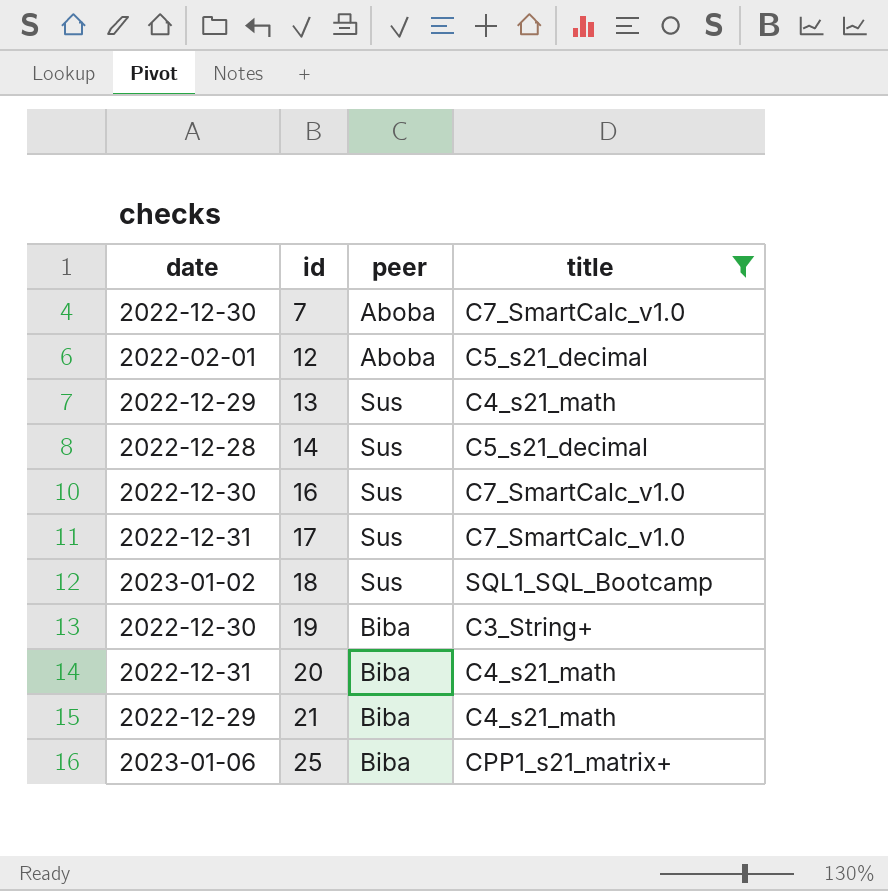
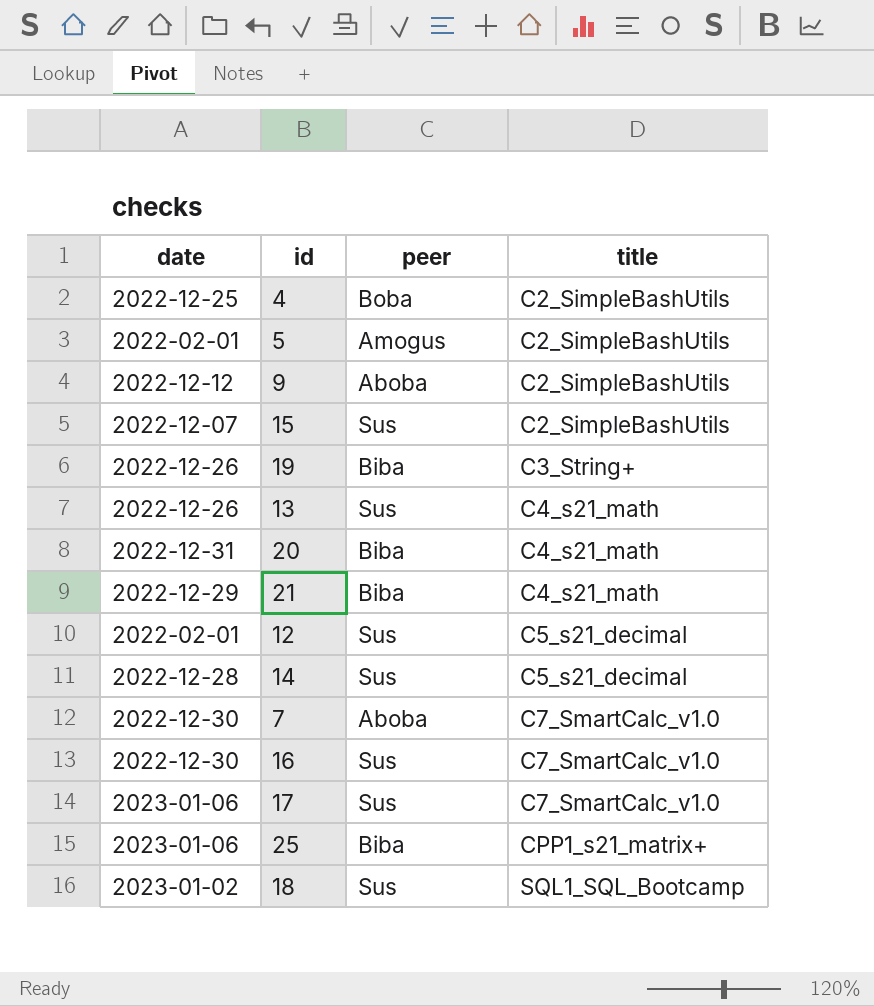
filter: title != C2_SimpleBashUtils -> none
row order: id ascending -> title ascending
19 | date: 2022-12-30 -> 2022-12-26
13 | date: 2022-12-29 -> 2022-12-26
12 | peer: Aboba -> Sus
17 | date: 2022-12-31 -> 2023-01-06

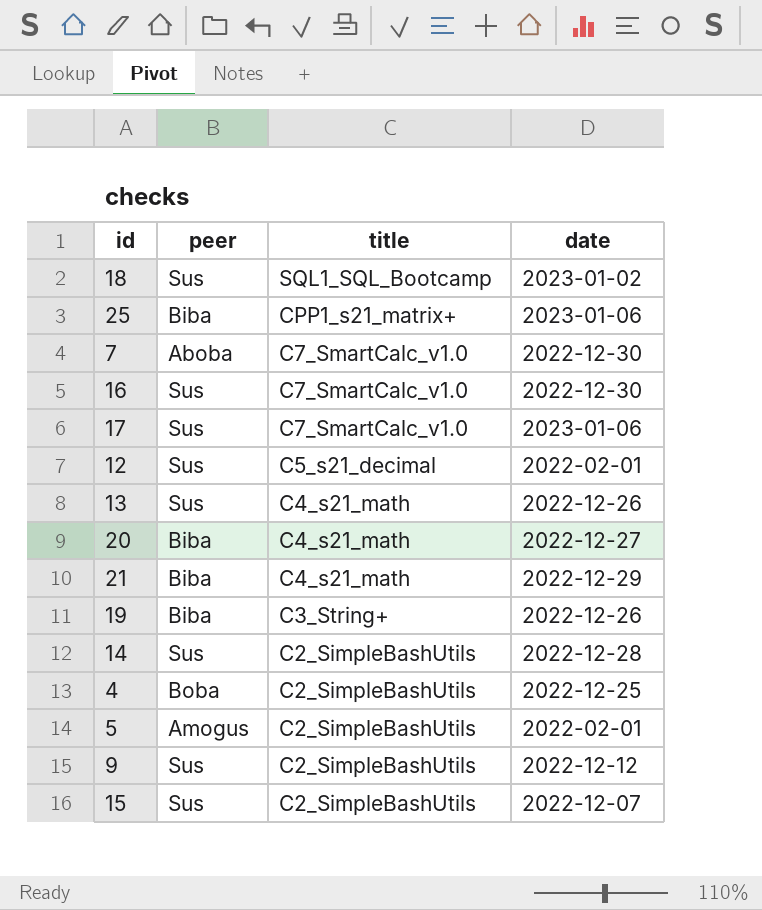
row order: title ascending -> title descending
column date | position: 1 -> 4
20 | date: 2022-12-31 -> 2022-12-27
14 | title: C5_s21_decimal -> C2_SimpleBashUtils
9 | peer: Aboba -> Sus

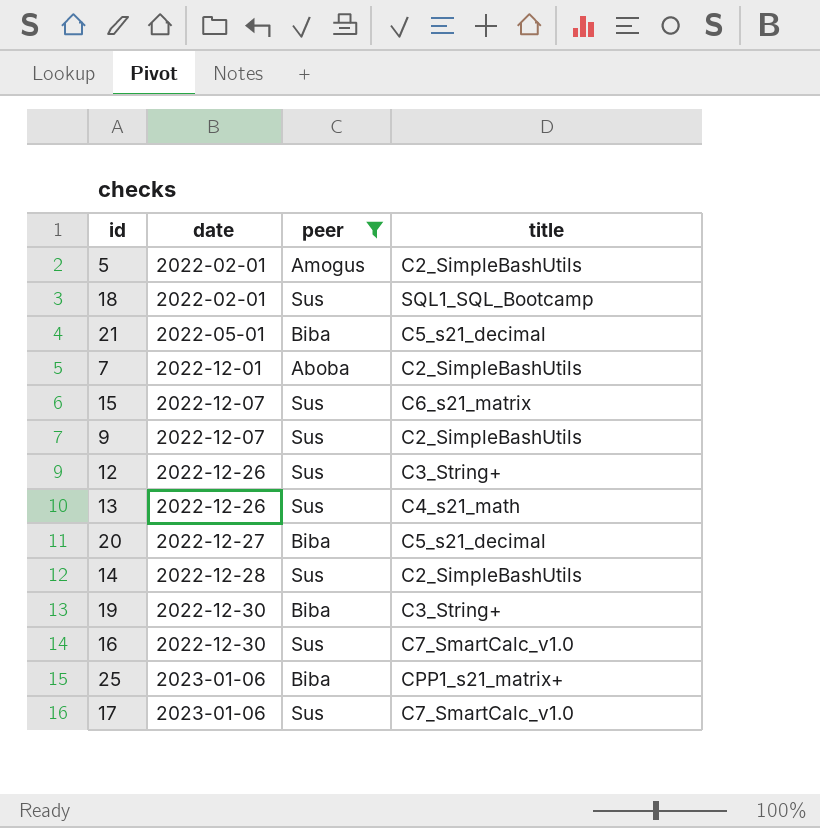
filter: none -> peer != Boba
row order: title descending -> date ascending
column date | position: 4 -> 2
18 | date: 2023-01-02 -> 2022-02-01
21 | date: 2022-12-29 -> 2022-05-01
21 | title: C4_s21_math -> C5_s21_decimal
7 | date: 2022-12-30 -> 2022-12-01
7 | title: C7_SmartCalc_v1.0 -> C2_SimpleBashUtils
15 | title: C2_SimpleBashUtils -> C6_s21_matrix
9 | date: 2022-12-12 -> 2022-12-07
12 | date: 2022-02-01 -> 2022-12-26
12 | title: C5_s21_decimal -> C3_String+
20 | title: C4_s21_math -> C5_s21_decimal
19 | date: 2022-12-26 -> 2022-12-30

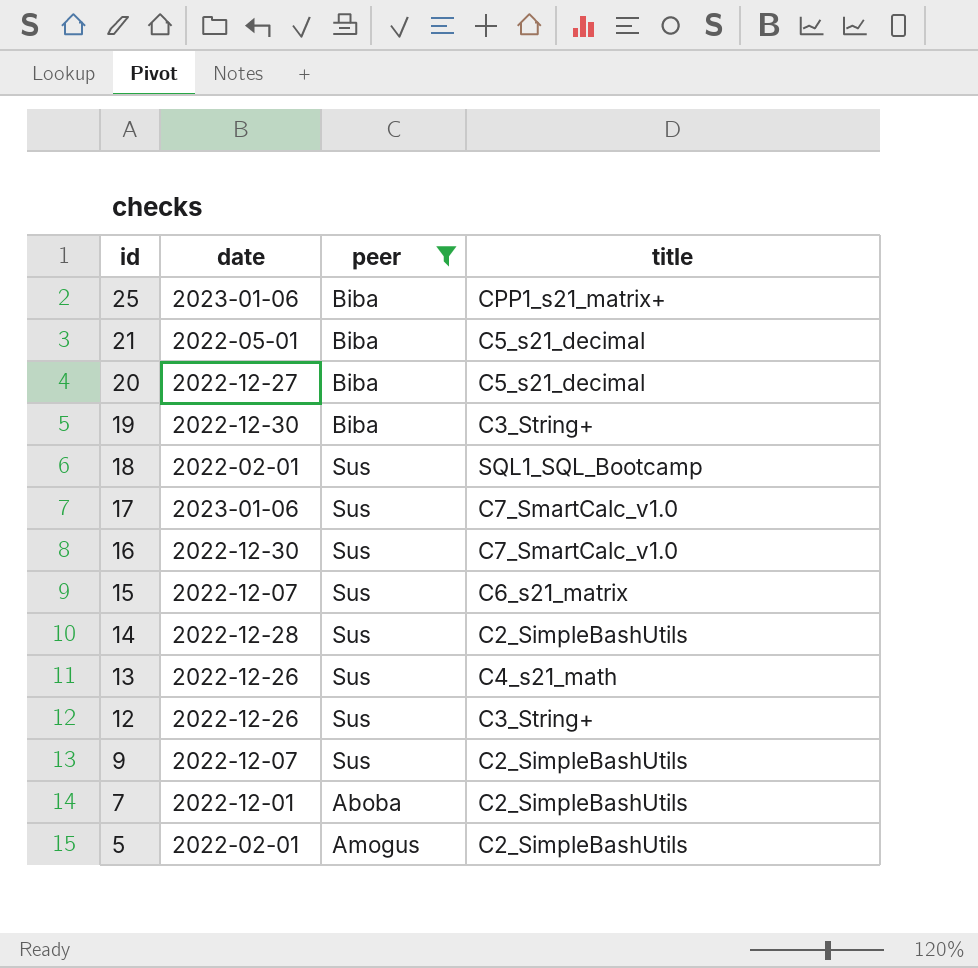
row order: date ascending -> id descending

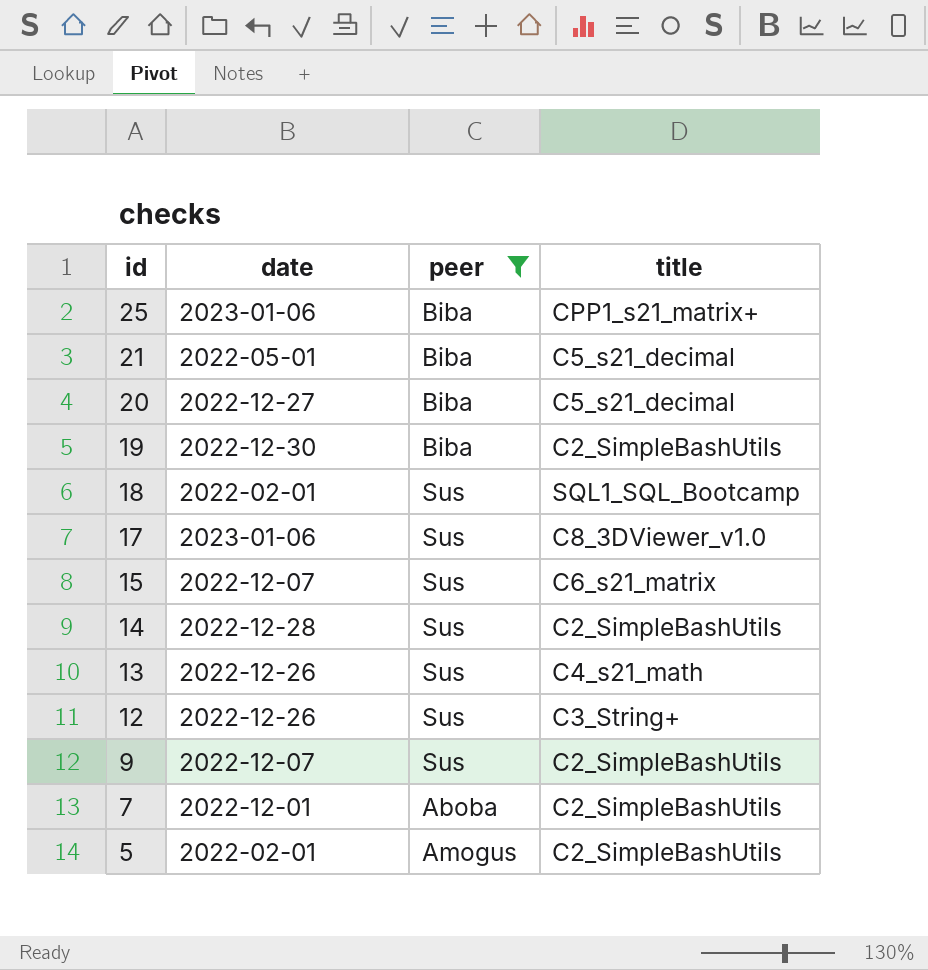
row 16: 2022-12-30 | Sus | C7_SmartCalc_v1.0 -> none
19 | title: C3_String+ -> C2_SimpleBashUtils
17 | title: C7_SmartCalc_v1.0 -> C8_3DViewer_v1.0

